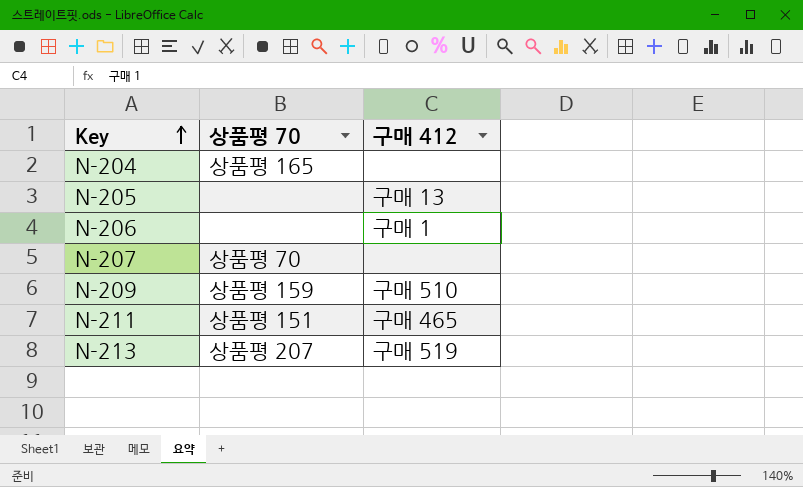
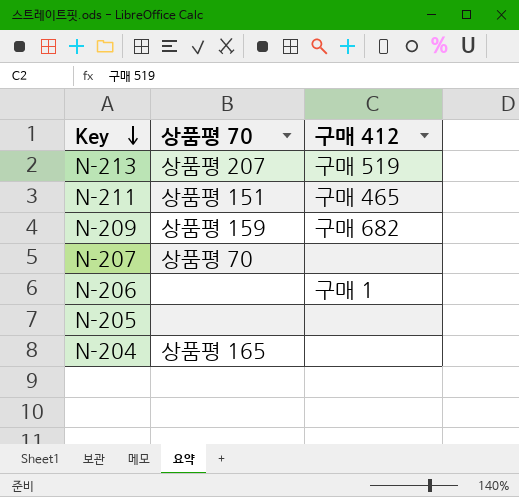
row order: Key ascending -> Key descending
N-209 | 구매 412: 구매 510 -> 구매 682
N-205 | 구매 412: 구매 13 -> none

